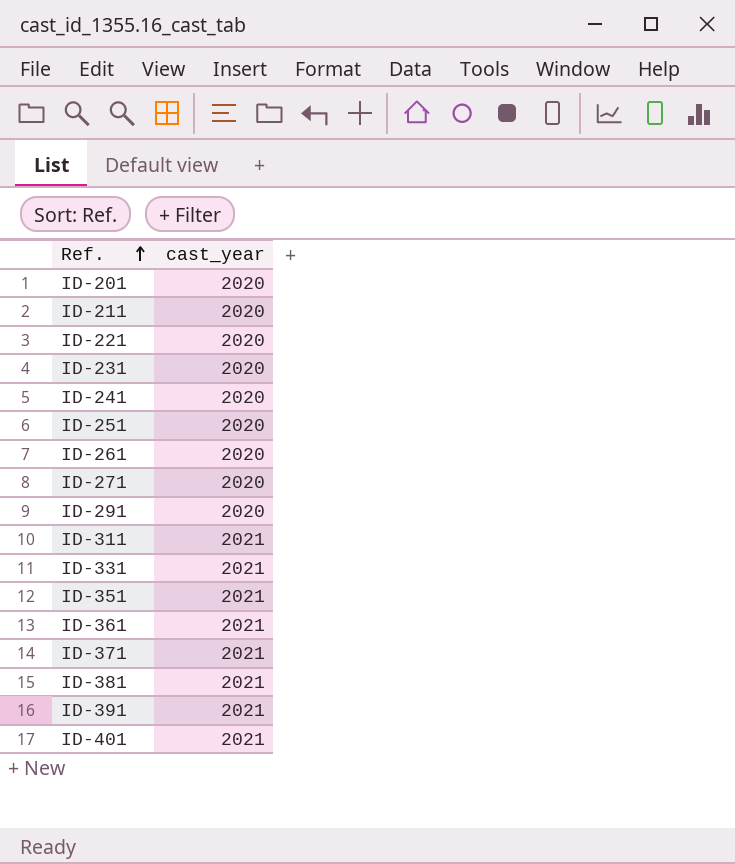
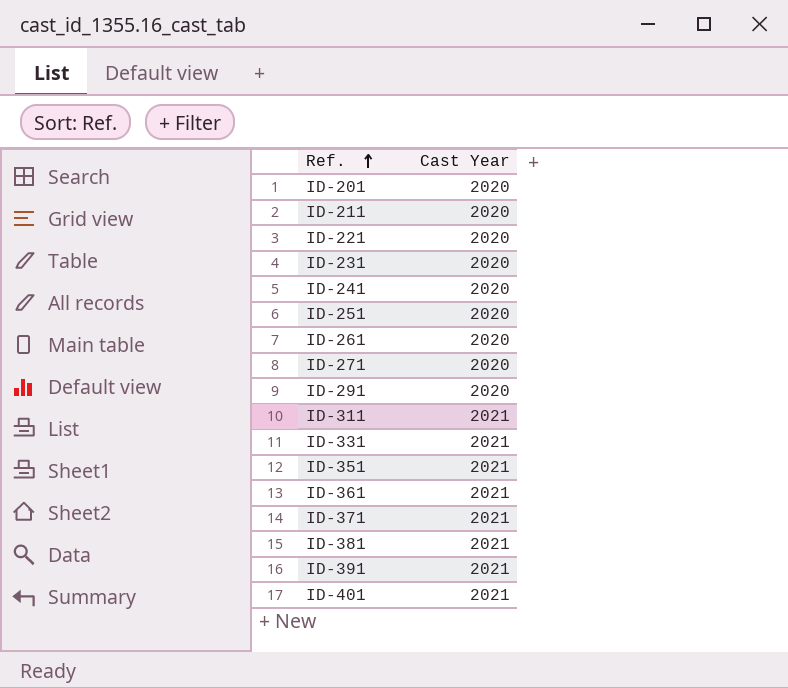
column name: cast_year -> Cast Year

